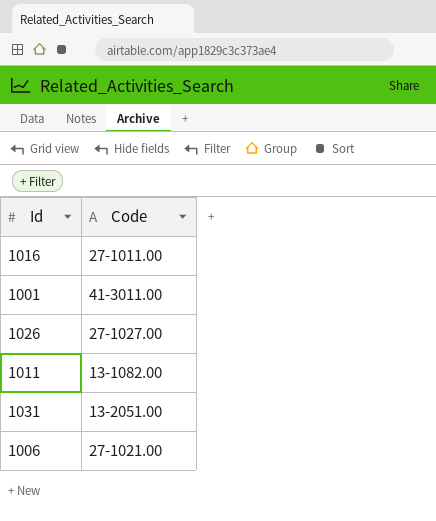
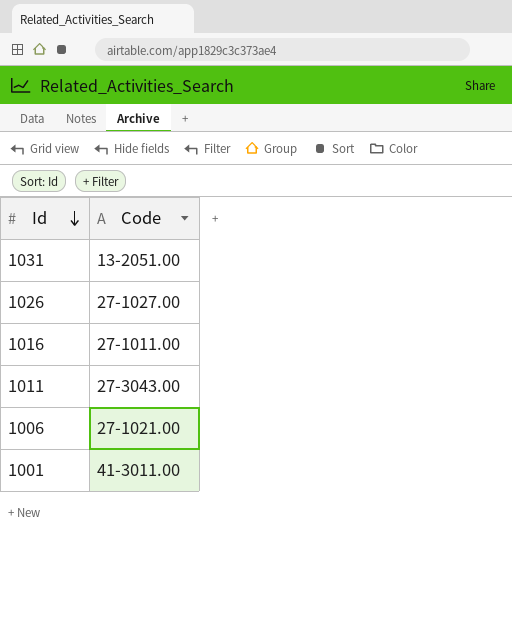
row order: none -> Id descending
1011 | Code: 13-1082.00 -> 27-3043.00

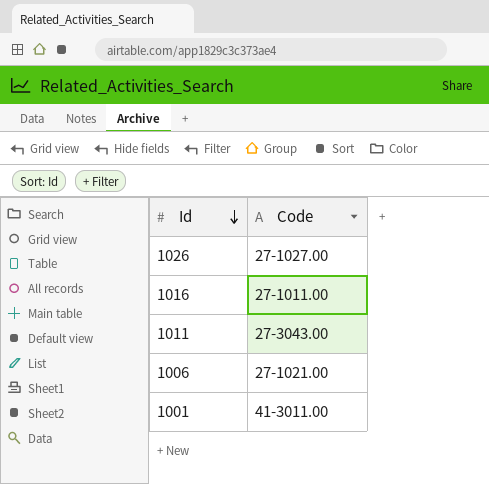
row 1031: 13-2051.00 -> none

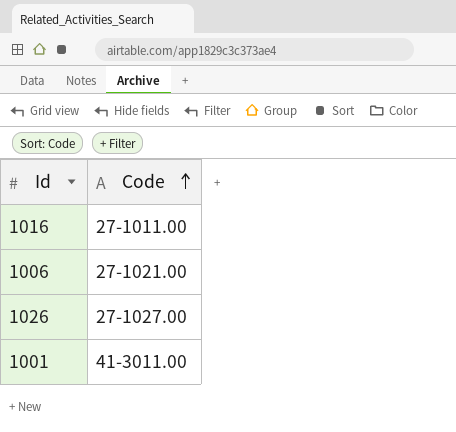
row order: Id descending -> Code ascending
row 1011: 27-3043.00 -> none

